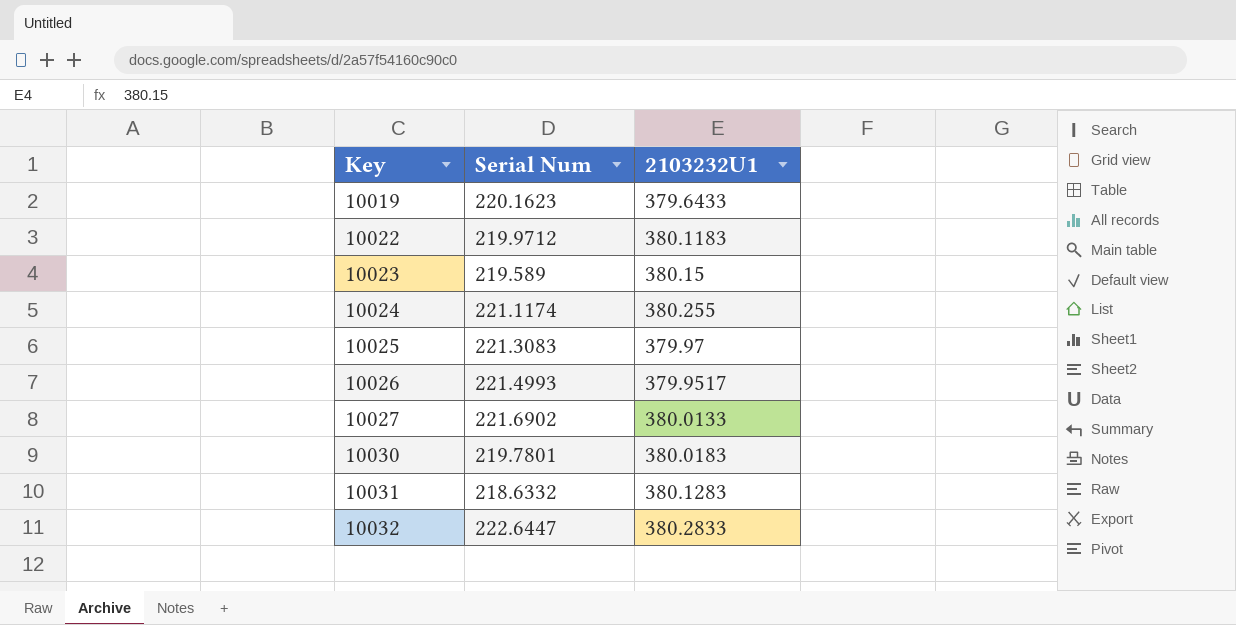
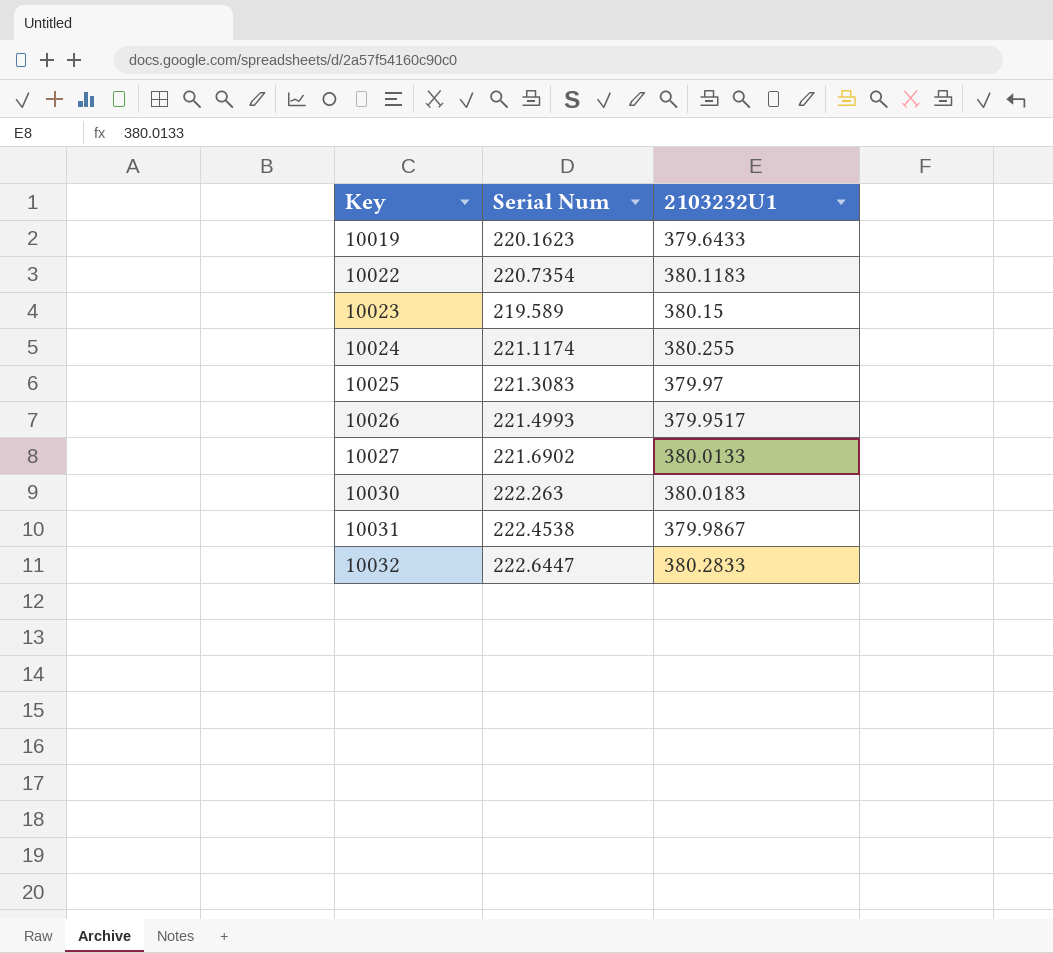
10022 | Serial Num: 219.9712 -> 220.7354
10030 | Serial Num: 219.7801 -> 222.263
10031 | Serial Num: 218.6332 -> 222.4538
10031 | 2103232U1: 380.1283 -> 379.9867

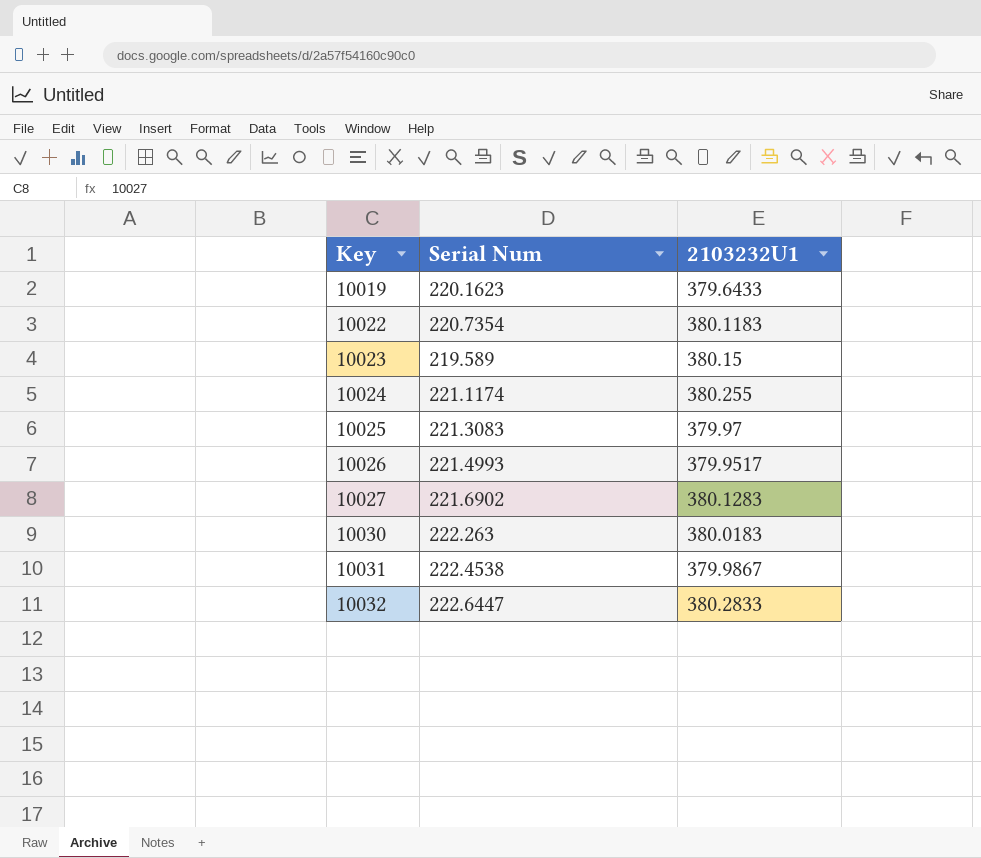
10027 | 2103232U1: 380.0133 -> 380.1283

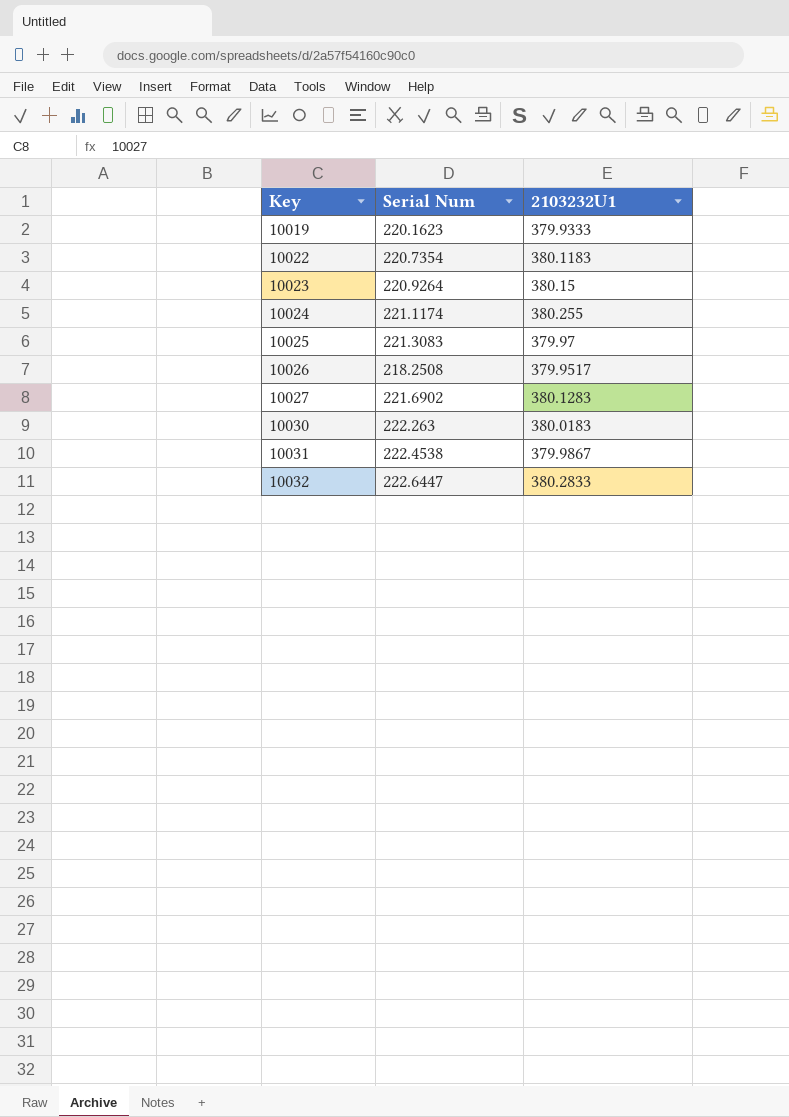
10019 | 2103232U1: 379.6433 -> 379.9333
10023 | Serial Num: 219.589 -> 220.9264
10026 | Serial Num: 221.4993 -> 218.2508

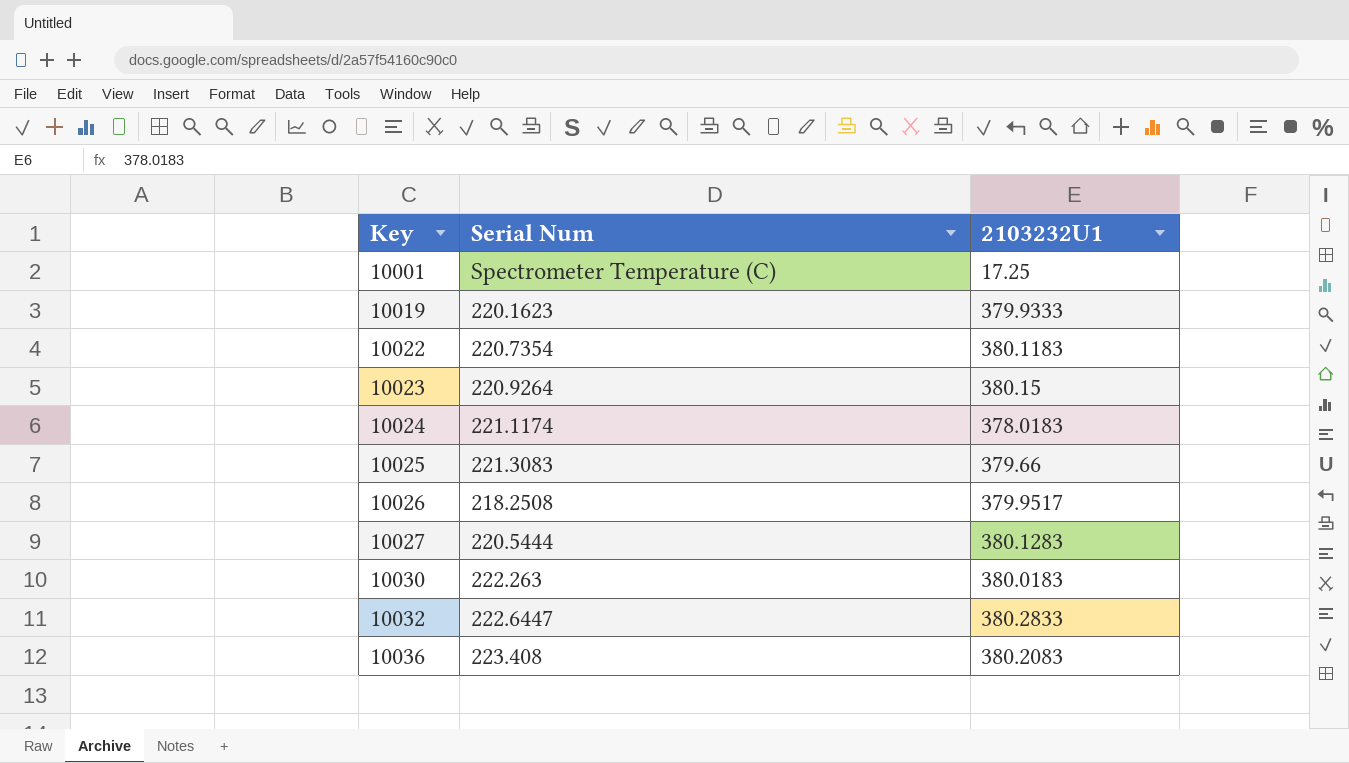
row 10031: 222.4538 | 379.9867 -> none
row 10001: none -> Spectrometer Temperature (C) | 17.25
10024 | 2103232U1: 380.255 -> 378.0183
10025 | 2103232U1: 379.97 -> 379.66
10027 | Serial Num: 221.6902 -> 220.5444
row 10036: none -> 223.408 | 380.2083

